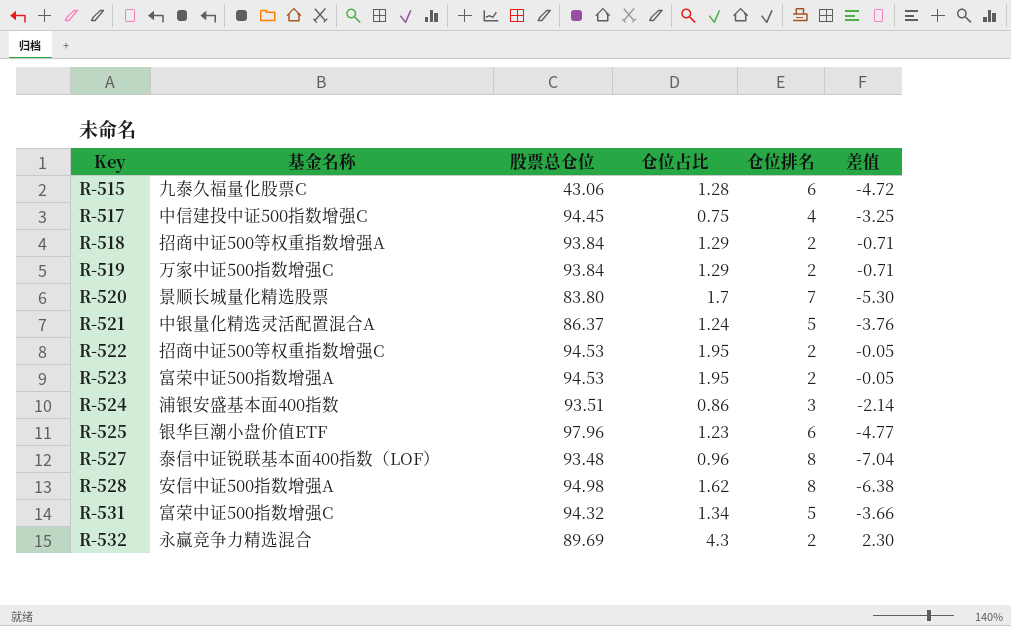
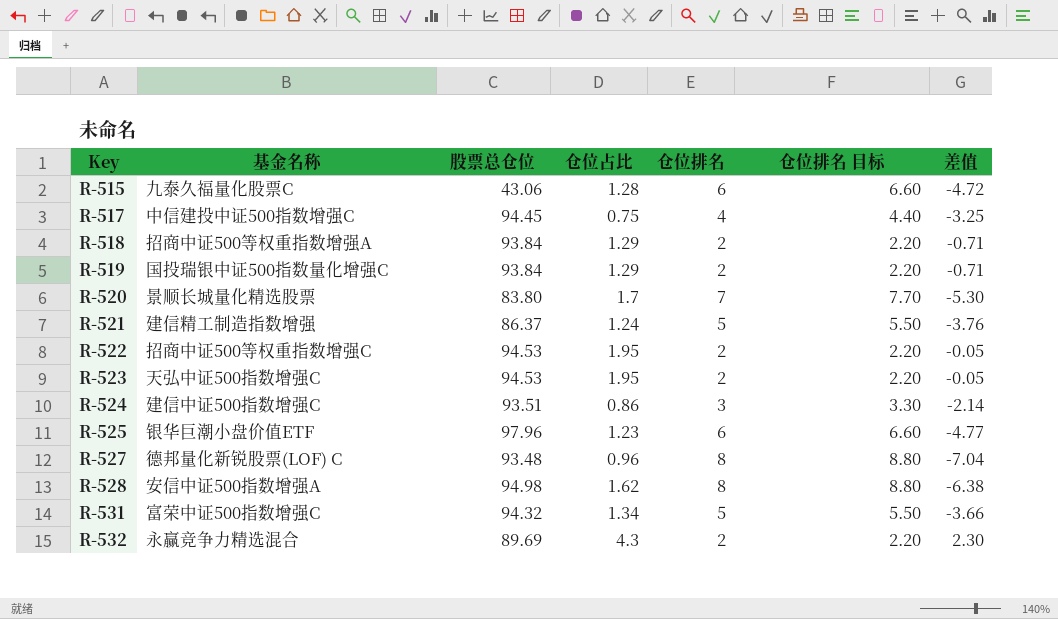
column 仓位排名 目标 | formula: none -> [仓位排名] * 1.1
R-519 | 基金名称: 万家中证500指数增强C -> 国投瑞银中证500指数量化增强C
R-521 | 基金名称: 中银量化精选灵活配置混合A -> 建信精工制造指数增强
R-523 | 基金名称: 富荣中证500指数增强A -> 天弘中证500指数增强C
R-524 | 基金名称: 浦银安盛基本面400指数 -> 建信中证500指数增强C
R-527 | 基金名称: 泰信中证锐联基本面400指数（LOF） -> 德邦量化新锐股票(LOF) C

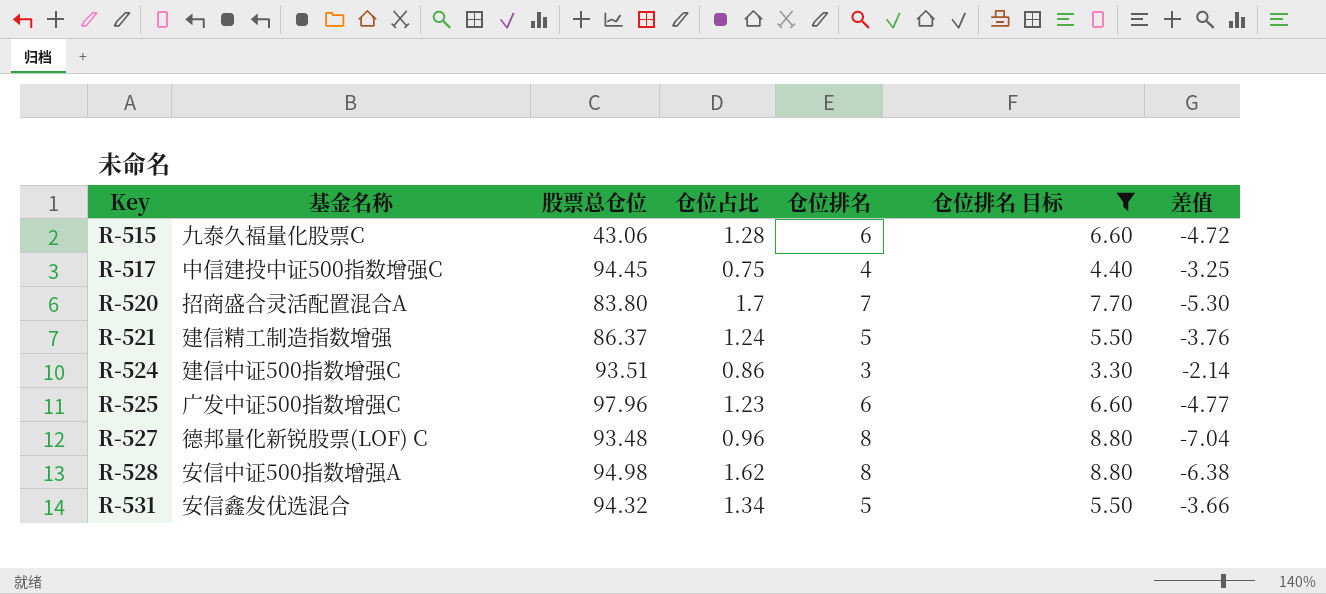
filter: none -> 仓位排名 目标 != 2.20
R-520 | 基金名称: 景顺长城量化精选股票 -> 招商盛合灵活配置混合A
R-525 | 基金名称: 银华巨潮小盘价值ETF -> 广发中证500指数增强C
R-531 | 基金名称: 富荣中证500指数增强C -> 安信鑫发优选混合

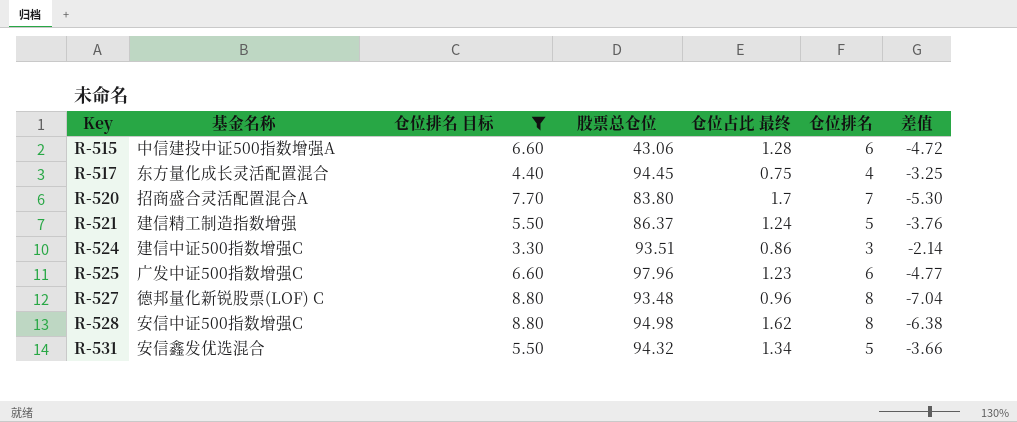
column 仓位排名 目标 | position: 6 -> 3
column name: 仓位占比 -> 仓位占比 最终
R-515 | 基金名称: 九泰久福量化股票C -> 中信建投中证500指数增强A
R-517 | 基金名称: 中信建投中证500指数增强C -> 东方量化成长灵活配置混合
R-528 | 基金名称: 安信中证500指数增强A -> 安信中证500指数增强C

